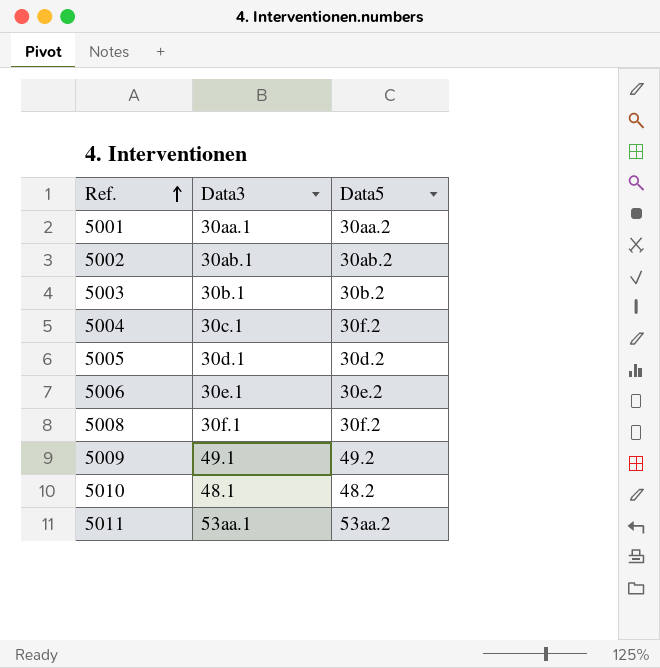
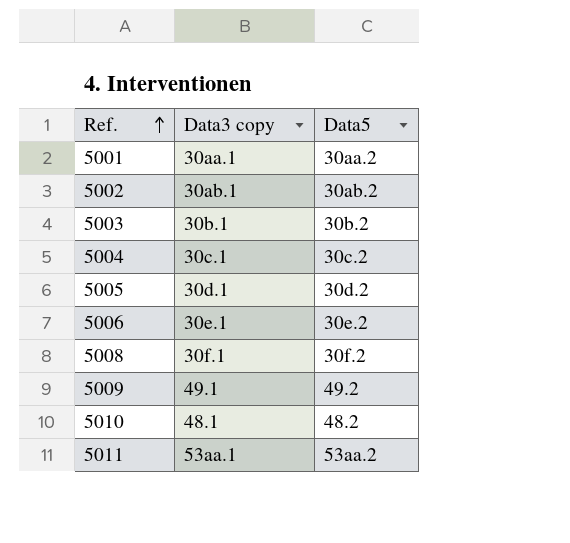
column name: Data3 -> Data3 copy
5004 | Data5: 30f.2 -> 30c.2

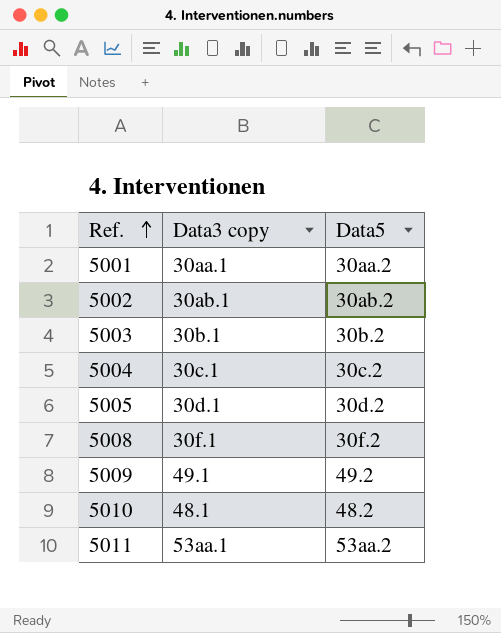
row 5006: 30e.1 | 30e.2 -> none

